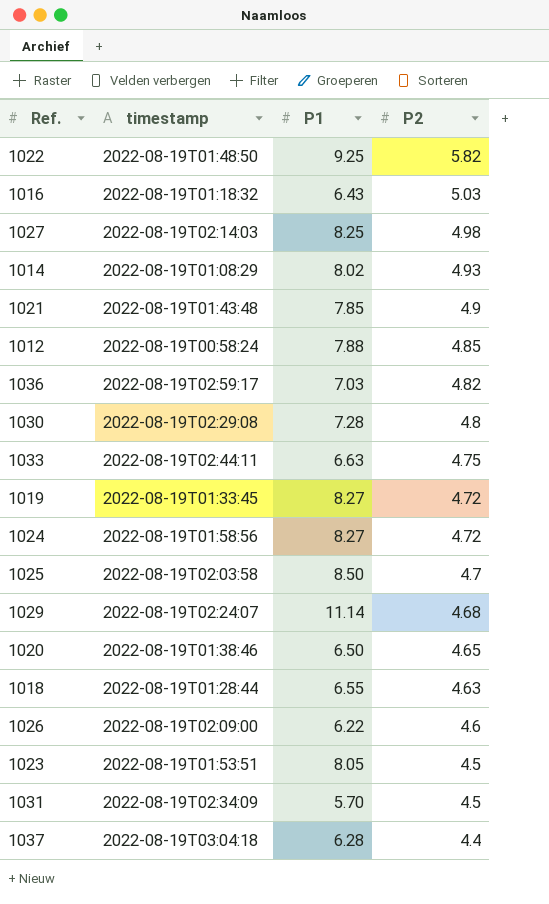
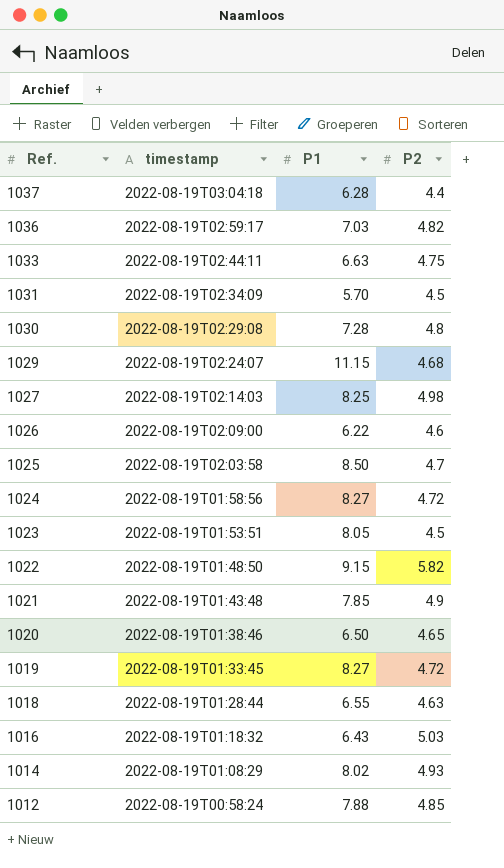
row order: P2 descending -> Ref. descending
1029 | P1: 11.14 -> 11.15
1022 | P1: 9.25 -> 9.15

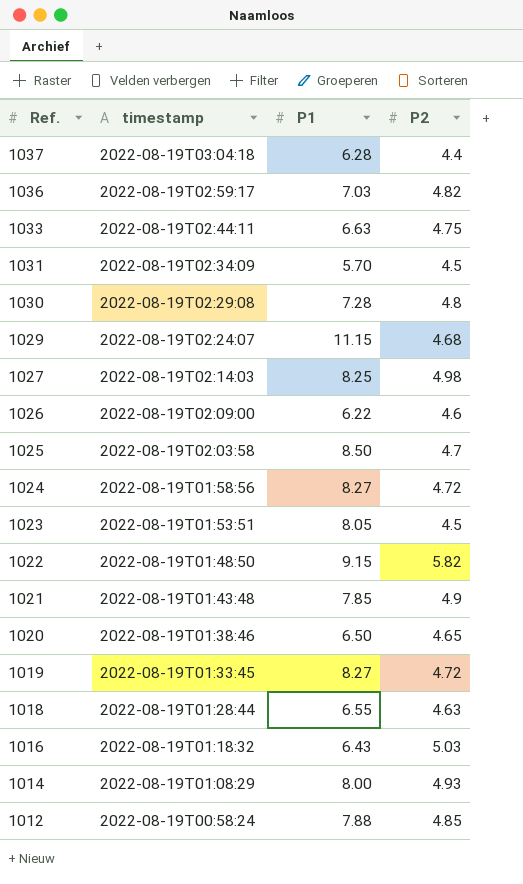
1014 | P1: 8.02 -> 8.00

